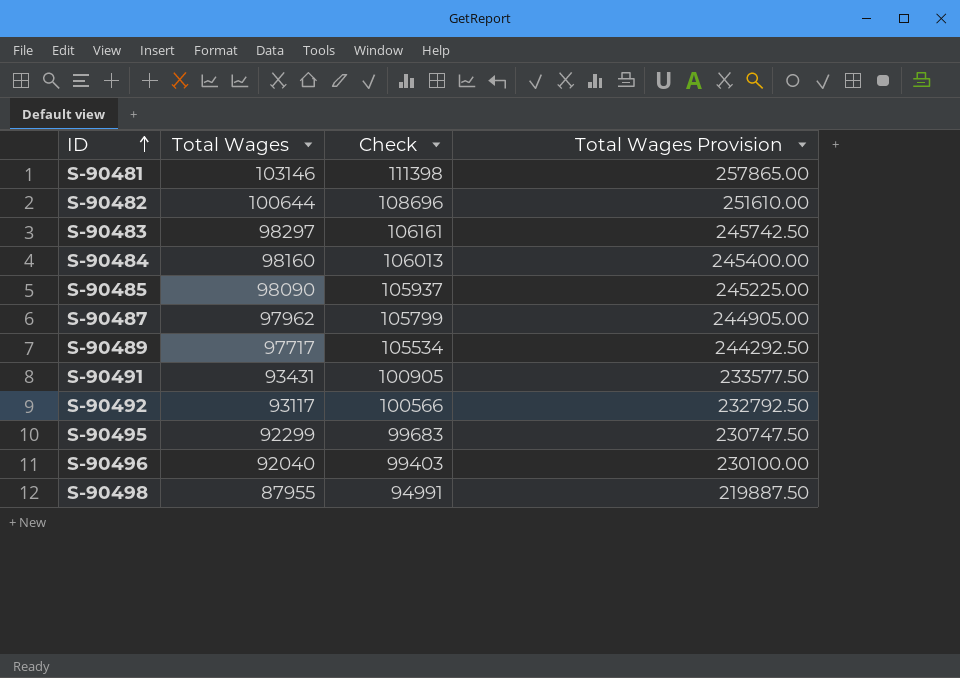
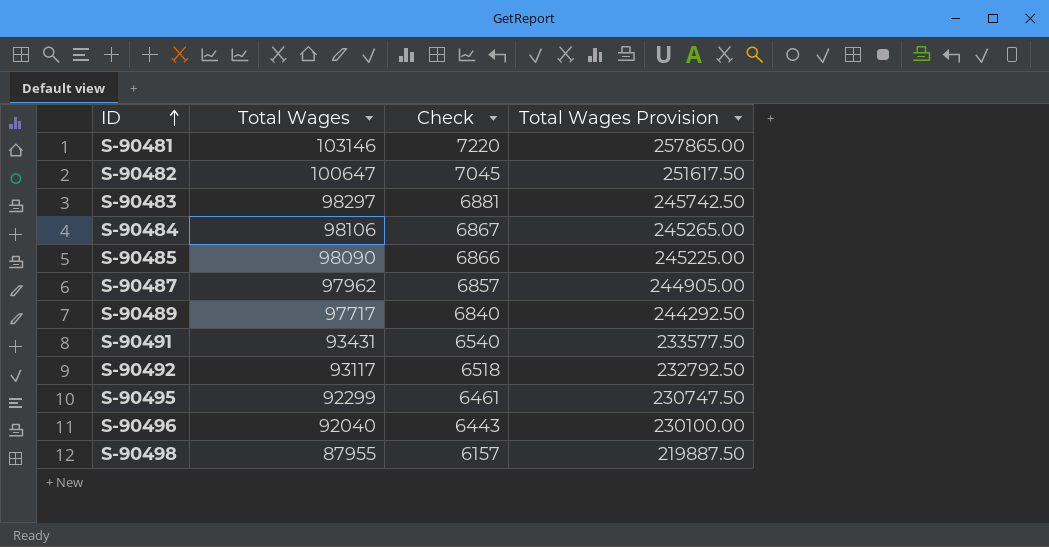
column Check | formula: [Total Wages] * 1.08 -> [Total Wages] * 0.07
S-90482 | Total Wages: 100644 -> 100647
S-90482 | Total Wages Provision: 251610.00 -> 251617.50
S-90484 | Total Wages: 98160 -> 98106
S-90484 | Total Wages Provision: 245400.00 -> 245265.00

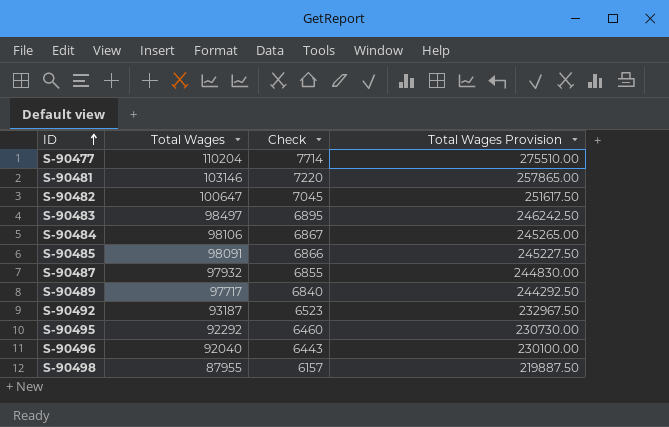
row S-90491: 93431 | 6540 | 233577.50 -> none
row S-90477: none -> 110204 | 7714 | 275510.00
S-90483 | Total Wages: 98297 -> 98497
S-90483 | Check: 6881 -> 6895
S-90483 | Total Wages Provision: 245742.50 -> 246242.50
S-90485 | Total Wages: 98090 -> 98091
S-90485 | Total Wages Provision: 245225.00 -> 245227.50
S-90487 | Total Wages: 97962 -> 97932
S-90487 | Check: 6857 -> 6855
S-90487 | Total Wages Provision: 244905.00 -> 244830.00
S-90492 | Total Wages: 93117 -> 93187
S-90492 | Check: 6518 -> 6523
S-90492 | Total Wages Provision: 232792.50 -> 232967.50
S-90495 | Total Wages: 92299 -> 92292
S-90495 | Check: 6461 -> 6460
S-90495 | Total Wages Provision: 230747.50 -> 230730.00

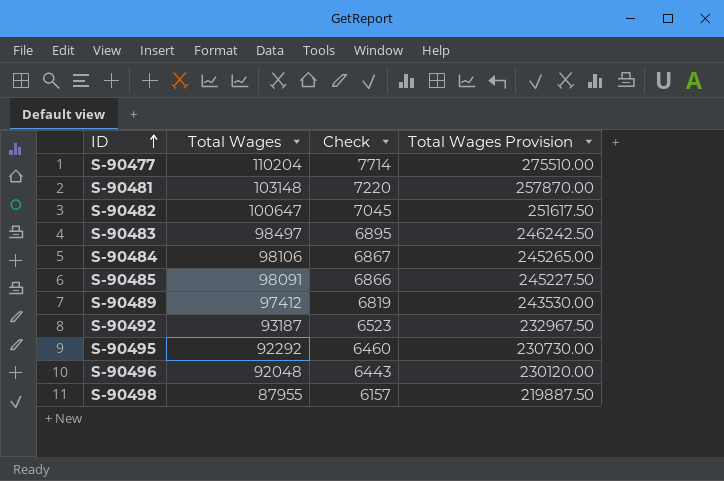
row S-90487: 97932 | 6855 | 244830.00 -> none
S-90481 | Total Wages: 103146 -> 103148
S-90481 | Total Wages Provision: 257865.00 -> 257870.00
S-90489 | Total Wages: 97717 -> 97412
S-90489 | Check: 6840 -> 6819
S-90489 | Total Wages Provision: 244292.50 -> 243530.00
S-90496 | Total Wages: 92040 -> 92048
S-90496 | Total Wages Provision: 230100.00 -> 230120.00

